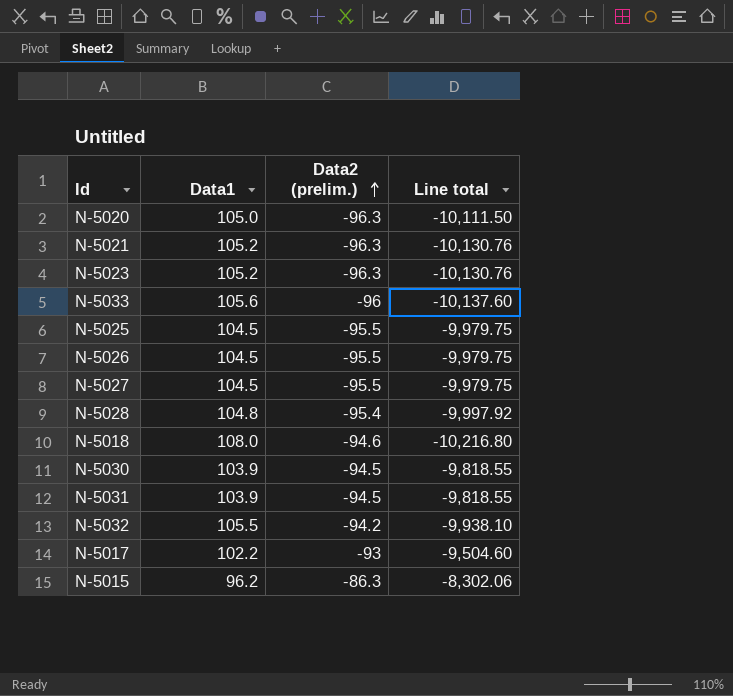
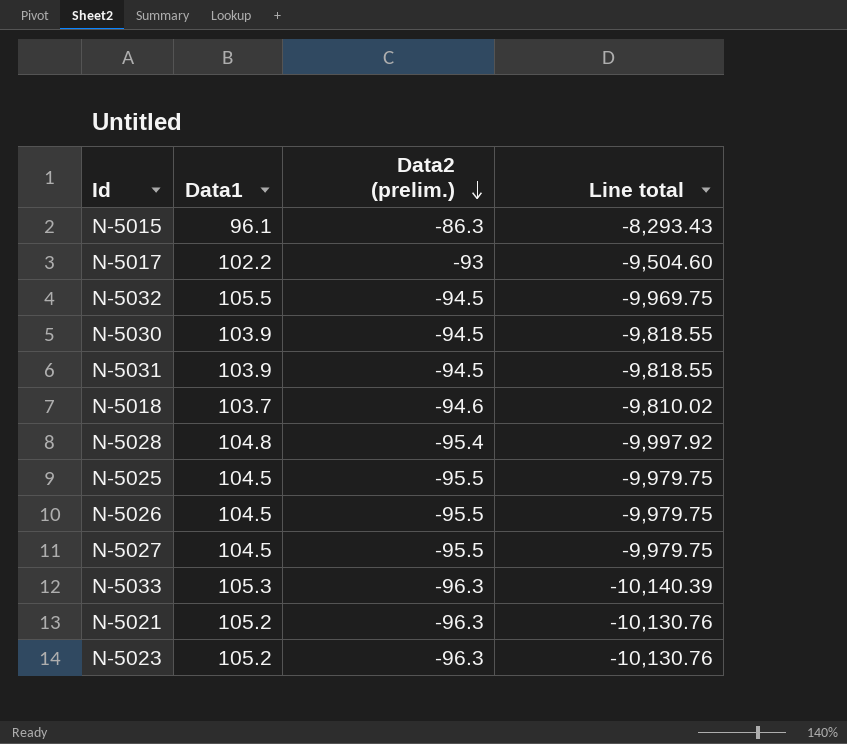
row order: Data2 (prelim.) ascending -> Data2 (prelim.) descending
row N-5020: 105.0 | -96.3 | -10,111.50 -> none
N-5015 | Data1: 96.2 -> 96.1
N-5015 | Line total: -8,302.06 -> -8,293.43
N-5032 | Data2 (prelim.): -94.2 -> -94.5
N-5032 | Line total: -9,938.10 -> -9,969.75
N-5018 | Data1: 108.0 -> 103.7
N-5018 | Line total: -10,216.80 -> -9,810.02
N-5033 | Data1: 105.6 -> 105.3
N-5033 | Data2 (prelim.): -96 -> -96.3
N-5033 | Line total: -10,137.60 -> -10,140.39

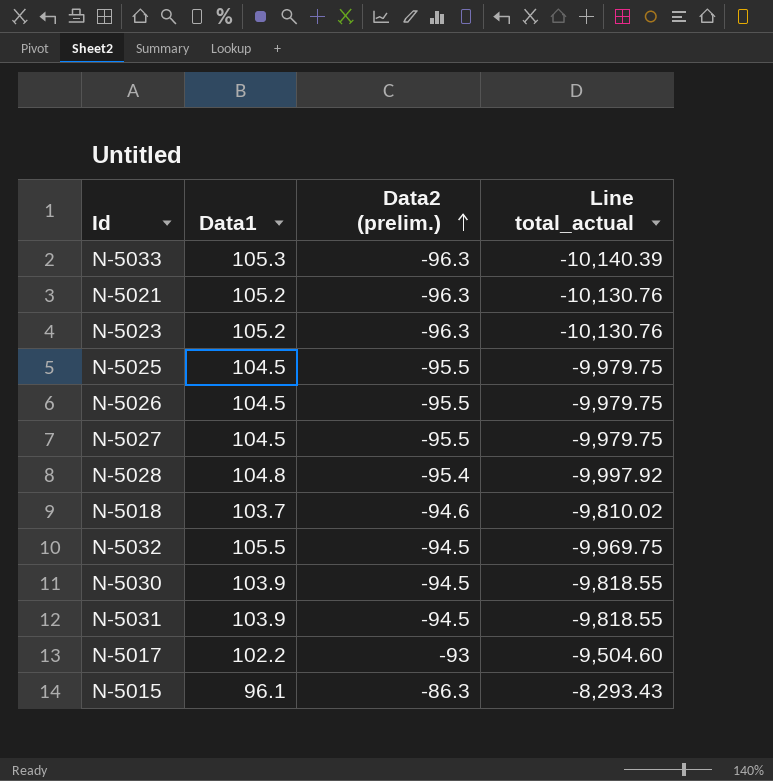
row order: Data2 (prelim.) descending -> Data2 (prelim.) ascending
column name: Line total -> Line total_actual

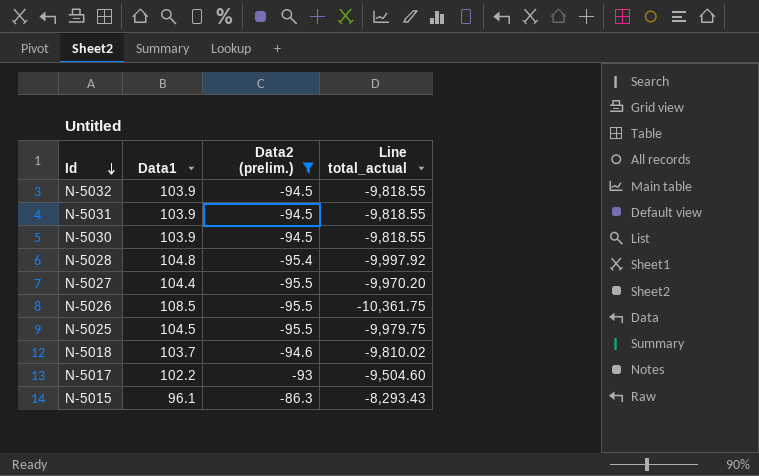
filter: none -> Data2 (prelim.) != -96.3
row order: Data2 (prelim.) ascending -> Id descending
N-5032 | Data1: 105.5 -> 103.9
N-5032 | Line total_actual: -9,969.75 -> -9,818.55
N-5027 | Data1: 104.5 -> 104.4
N-5027 | Line total_actual: -9,979.75 -> -9,970.20
N-5026 | Data1: 104.5 -> 108.5
N-5026 | Line total_actual: -9,979.75 -> -10,361.75

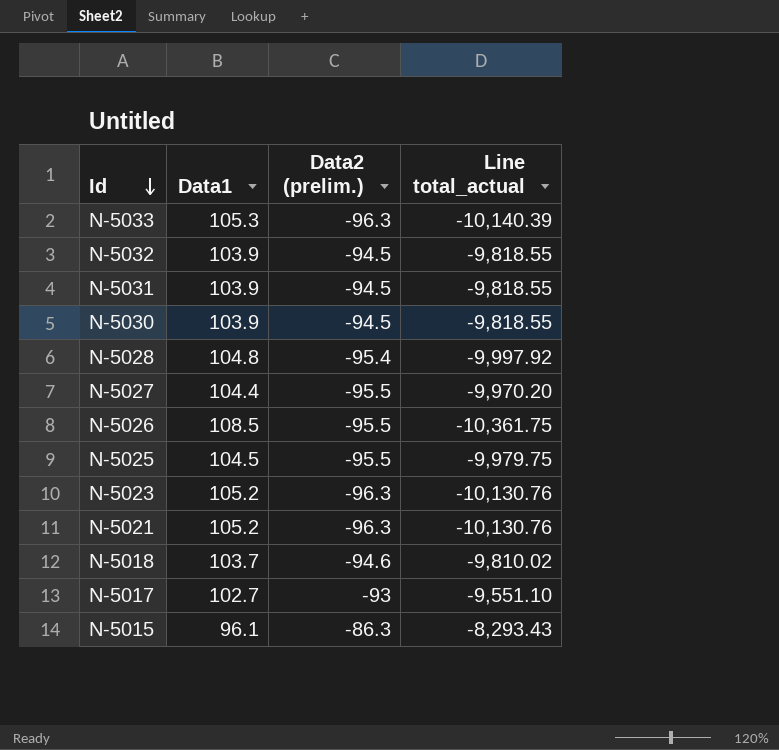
filter: Data2 (prelim.) != -96.3 -> none
N-5017 | Data1: 102.2 -> 102.7
N-5017 | Line total_actual: -9,504.60 -> -9,551.10

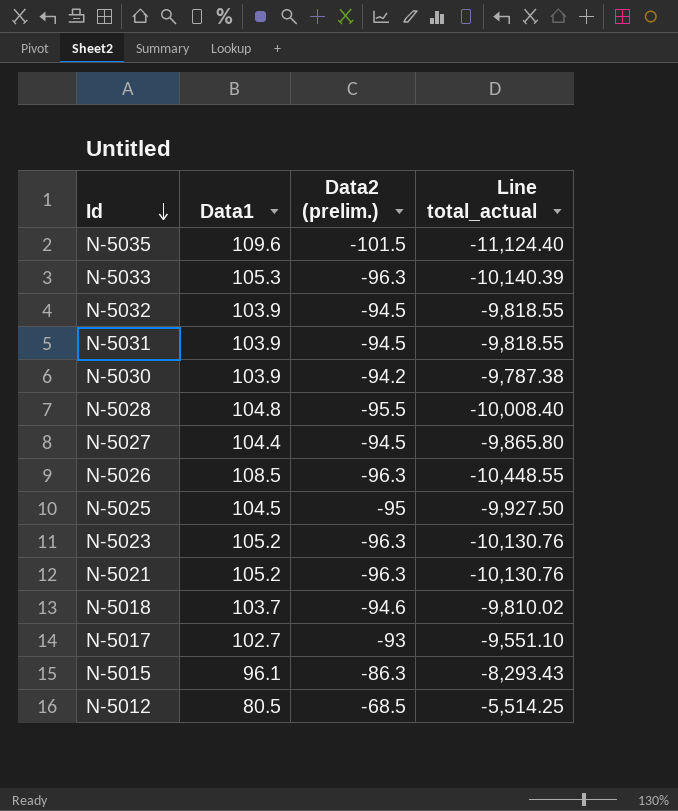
row N-5035: none -> 109.6 | -101.5 | -11,124.40
N-5030 | Data2 (prelim.): -94.5 -> -94.2
N-5030 | Line total_actual: -9,818.55 -> -9,787.38
N-5028 | Data2 (prelim.): -95.4 -> -95.5
N-5028 | Line total_actual: -9,997.92 -> -10,008.40
N-5027 | Data2 (prelim.): -95.5 -> -94.5
N-5027 | Line total_actual: -9,970.20 -> -9,865.80
N-5026 | Data2 (prelim.): -95.5 -> -96.3
N-5026 | Line total_actual: -10,361.75 -> -10,448.55
N-5025 | Data2 (prelim.): -95.5 -> -95
N-5025 | Line total_actual: -9,979.75 -> -9,927.50
row N-5012: none -> 80.5 | -68.5 | -5,514.25

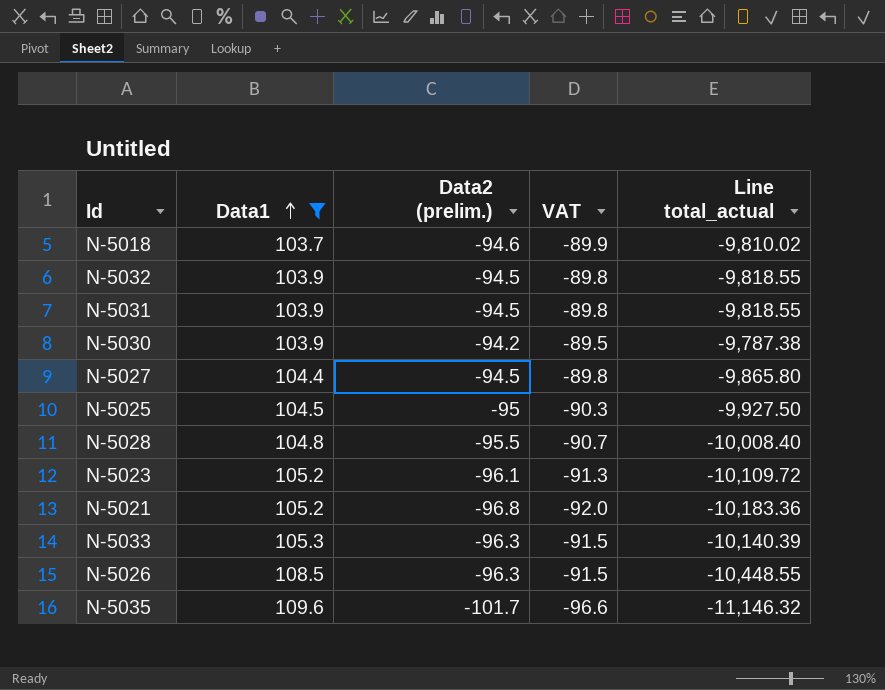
filter: none -> Data1 >= 103.7
row order: Id descending -> Data1 ascending
column VAT | formula: none -> [Data2 (prelim.)] * 0.95
N-5023 | Data2 (prelim.): -96.3 -> -96.1
N-5023 | Line total_actual: -10,130.76 -> -10,109.72
N-5021 | Data2 (prelim.): -96.3 -> -96.8
N-5021 | Line total_actual: -10,130.76 -> -10,183.36
N-5035 | Data2 (prelim.): -101.5 -> -101.7
N-5035 | Line total_actual: -11,124.40 -> -11,146.32

